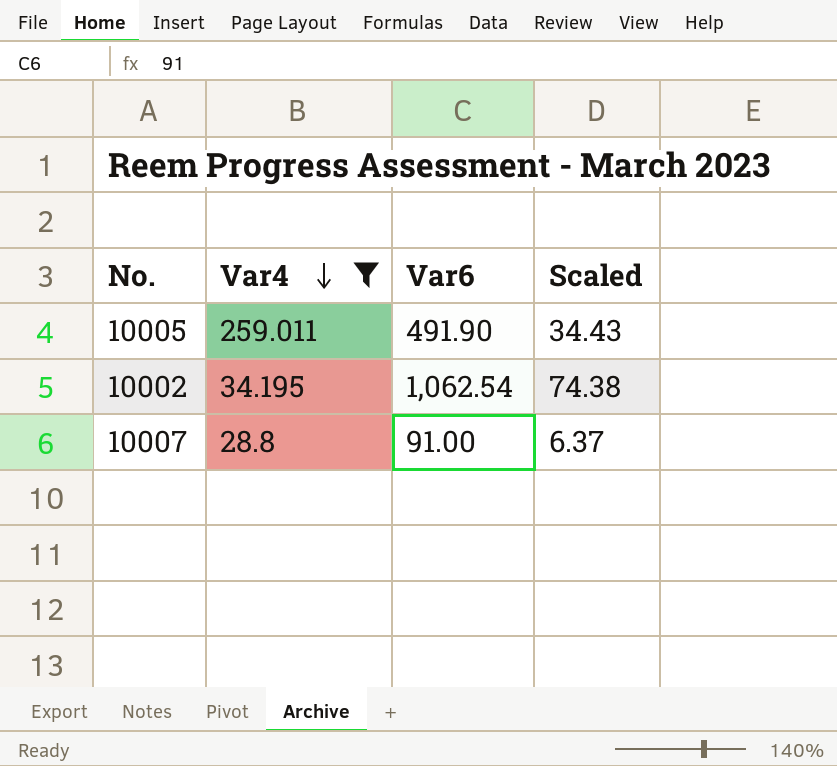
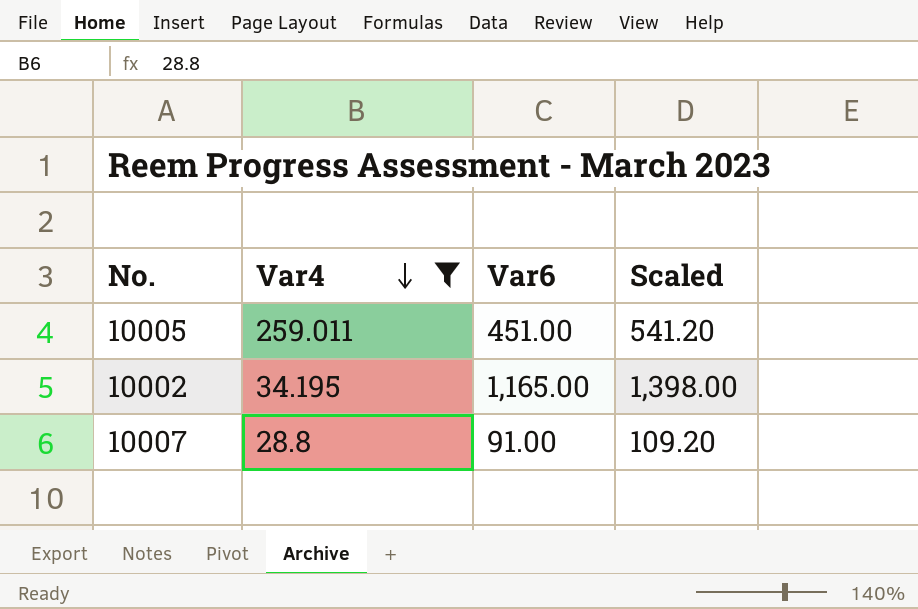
column Scaled | formula: [Var6] * 0.07 -> [Var6] * 1.2
10005 | Var6: 491.90 -> 451.00
10002 | Var6: 1,062.54 -> 1,165.00

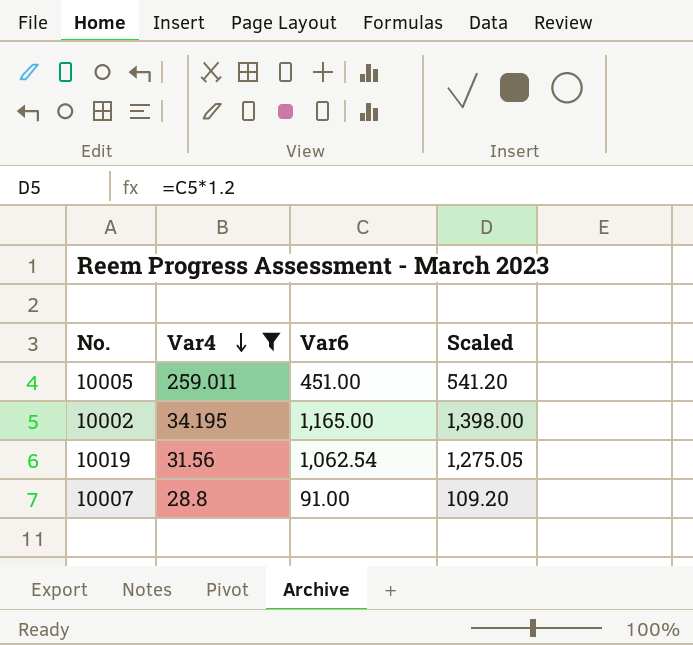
row 10019: none -> 31.56 | 1,062.54 | 1,275.05

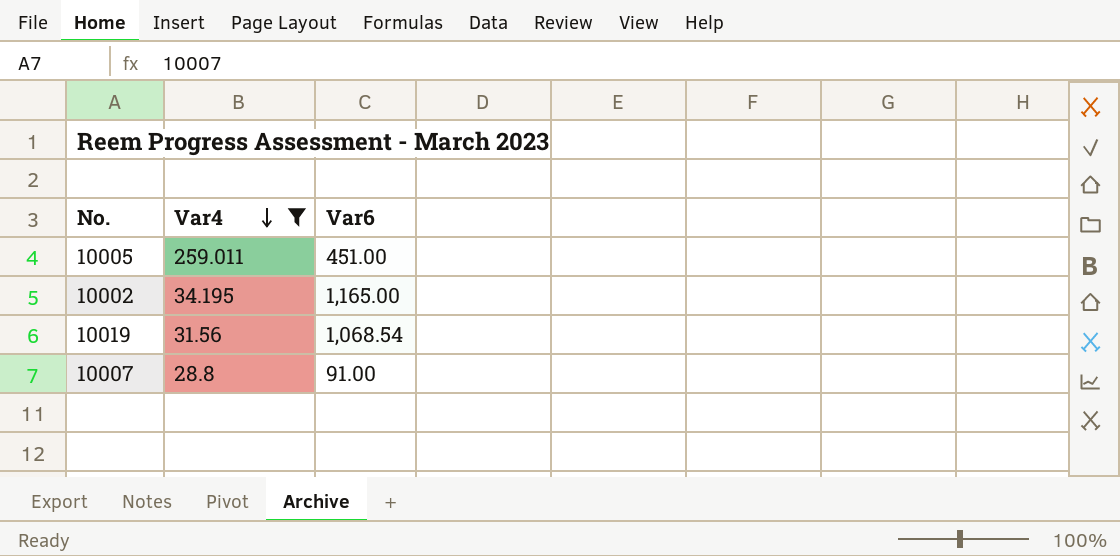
column Scaled | formula: [Var6] * 1.2 -> none
10019 | Var6: 1,062.54 -> 1,068.54

